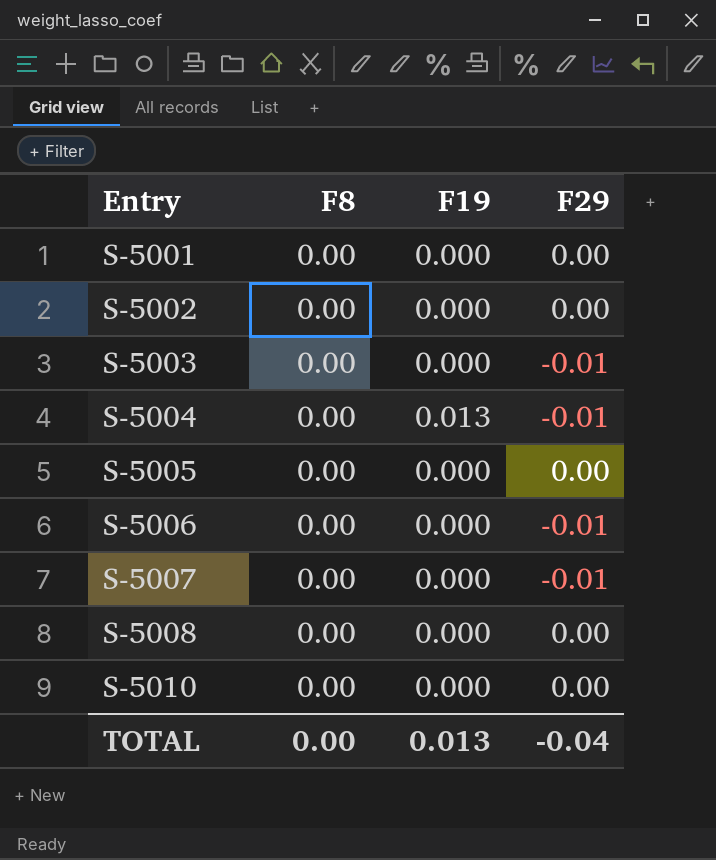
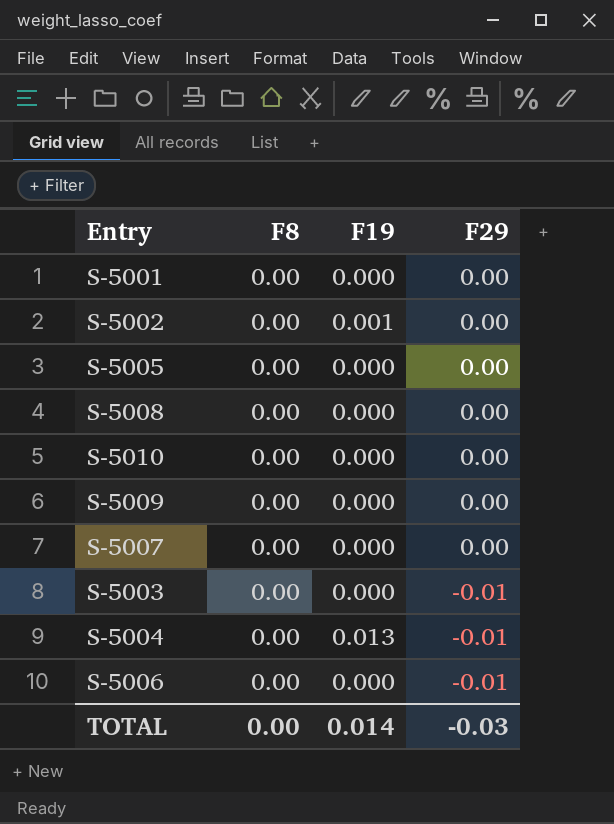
row order: Entry ascending -> F29 descending
S-5002 | F19: 0.000 -> 0.001
row S-5009: none -> 0.00 | 0.000 | 0.00
S-5007 | F29: -0.01 -> 0.00
TOTAL | F19: 0.013 -> 0.014
TOTAL | F29: -0.04 -> -0.03

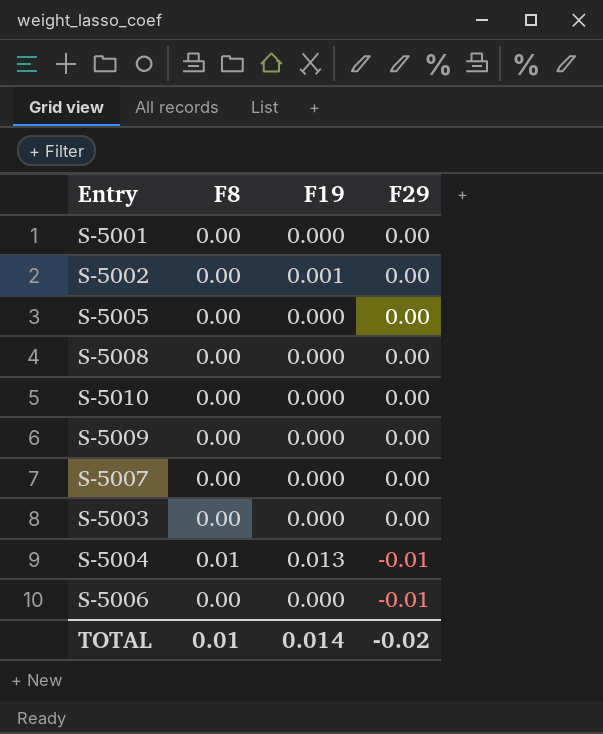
S-5003 | F29: -0.01 -> 0.00
S-5004 | F8: 0.00 -> 0.01
TOTAL | F8: 0.00 -> 0.01
TOTAL | F29: -0.03 -> -0.02

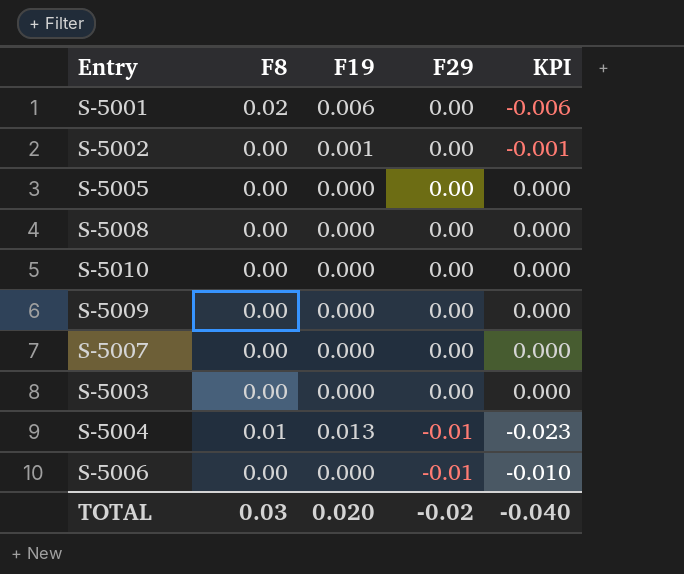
column KPI | formula: none -> [F29] - [F19]
S-5001 | F8: 0.00 -> 0.02
S-5001 | F19: 0.000 -> 0.006
TOTAL | F8: 0.01 -> 0.03
TOTAL | F19: 0.014 -> 0.020

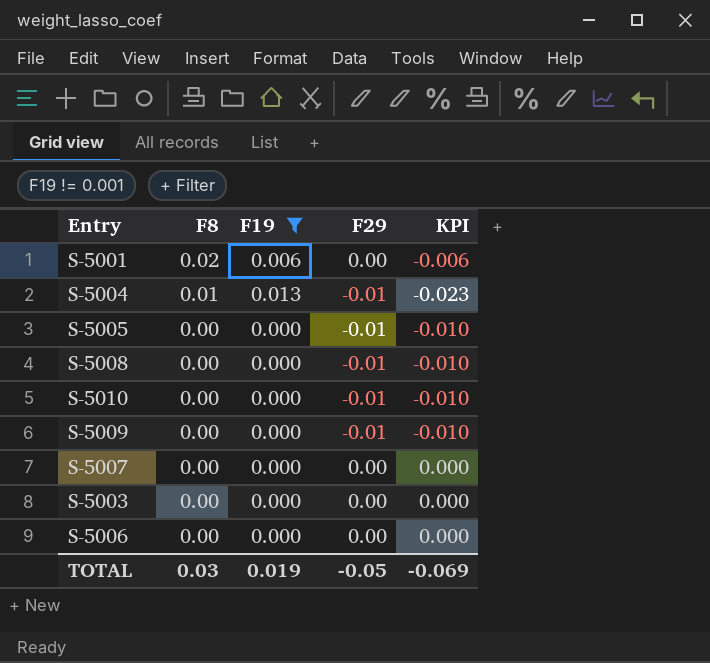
filter: none -> F19 != 0.001
row order: F29 descending -> F8 descending
S-5005 | F29: 0.00 -> -0.01
S-5005 | KPI: 0.000 -> -0.010
S-5008 | F29: 0.00 -> -0.01
S-5008 | KPI: 0.000 -> -0.010
S-5010 | F29: 0.00 -> -0.01
S-5010 | KPI: 0.000 -> -0.010
S-5009 | F29: 0.00 -> -0.01
S-5009 | KPI: 0.000 -> -0.010
S-5006 | F29: -0.01 -> 0.00
S-5006 | KPI: -0.010 -> 0.000
TOTAL | F19: 0.020 -> 0.019
TOTAL | F29: -0.02 -> -0.05
TOTAL | KPI: -0.040 -> -0.069

